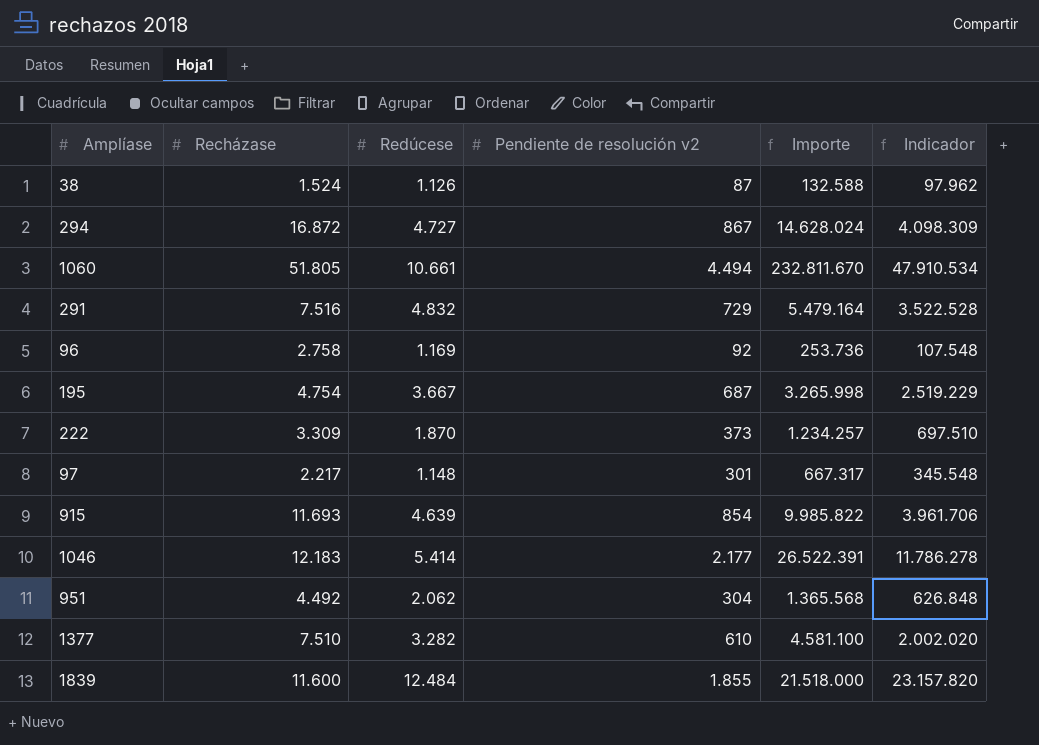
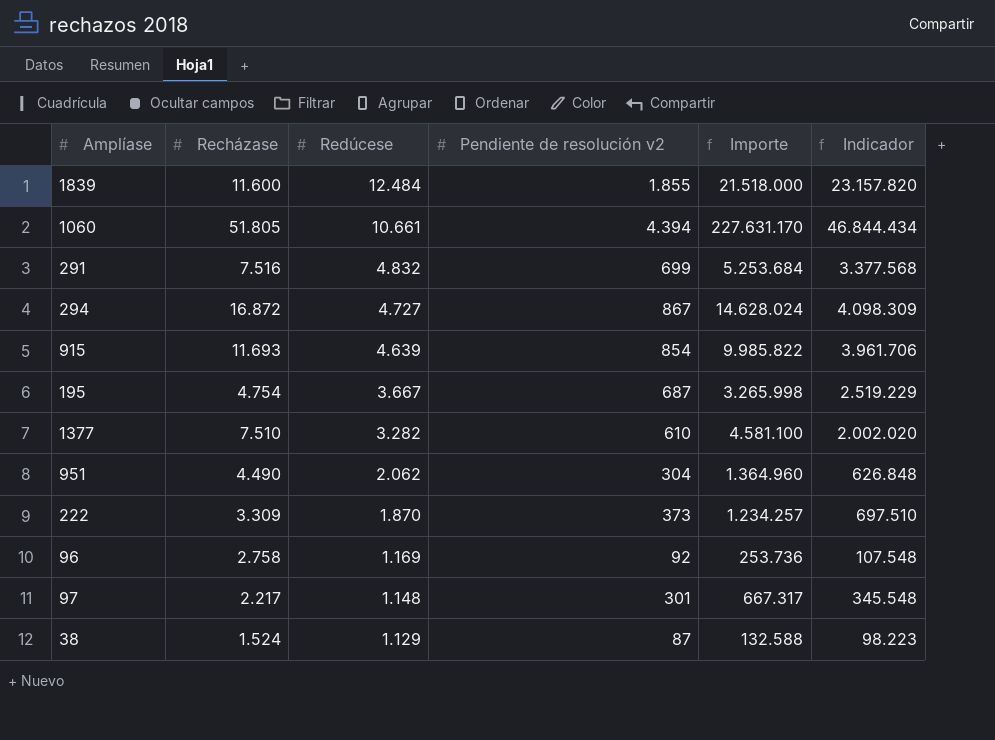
row order: none -> Redúcese descending
row 1046: 12.183 | 5.414 | 2.177 | 26.522.391 | 11.786.278 -> none
1060 | Pendiente de resolución v2: 4.494 -> 4.394
1060 | Importe: 232.811.670 -> 227.631.170
1060 | Indicador: 47.910.534 -> 46.844.434
291 | Pendiente de resolución v2: 729 -> 699
291 | Importe: 5.479.164 -> 5.253.684
291 | Indicador: 3.522.528 -> 3.377.568
951 | Recházase: 4.492 -> 4.490
951 | Importe: 1.365.568 -> 1.364.960
38 | Redúcese: 1.126 -> 1.129
38 | Indicador: 97.962 -> 98.223

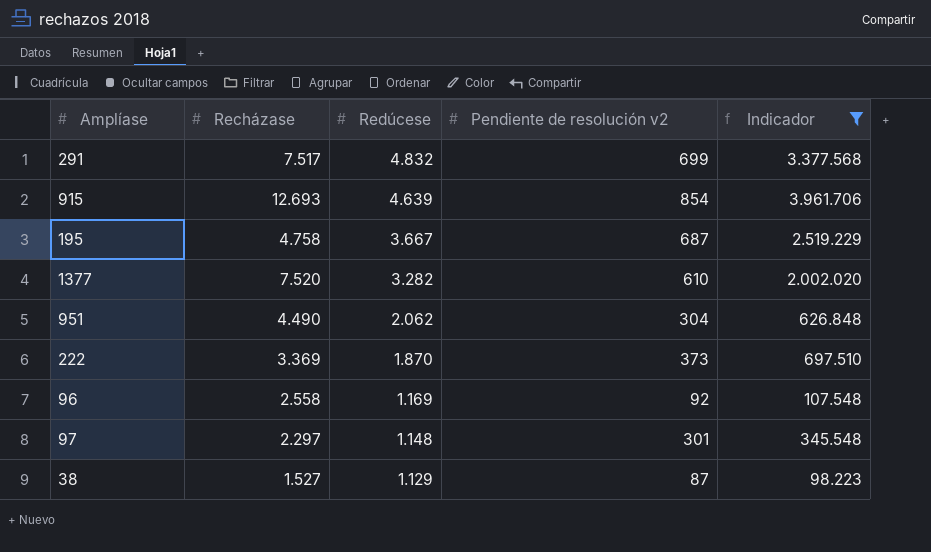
filter: none -> Indicador <= 3.961.706
column Importe | formula: [Recházase] * [Pendiente de resolución v2] -> none
291 | Recházase: 7.516 -> 7.517
915 | Recházase: 11.693 -> 12.693
195 | Recházase: 4.754 -> 4.758
1377 | Recházase: 7.510 -> 7.520
222 | Recházase: 3.309 -> 3.369
96 | Recházase: 2.758 -> 2.558
97 | Recházase: 2.217 -> 2.297
38 | Recházase: 1.524 -> 1.527

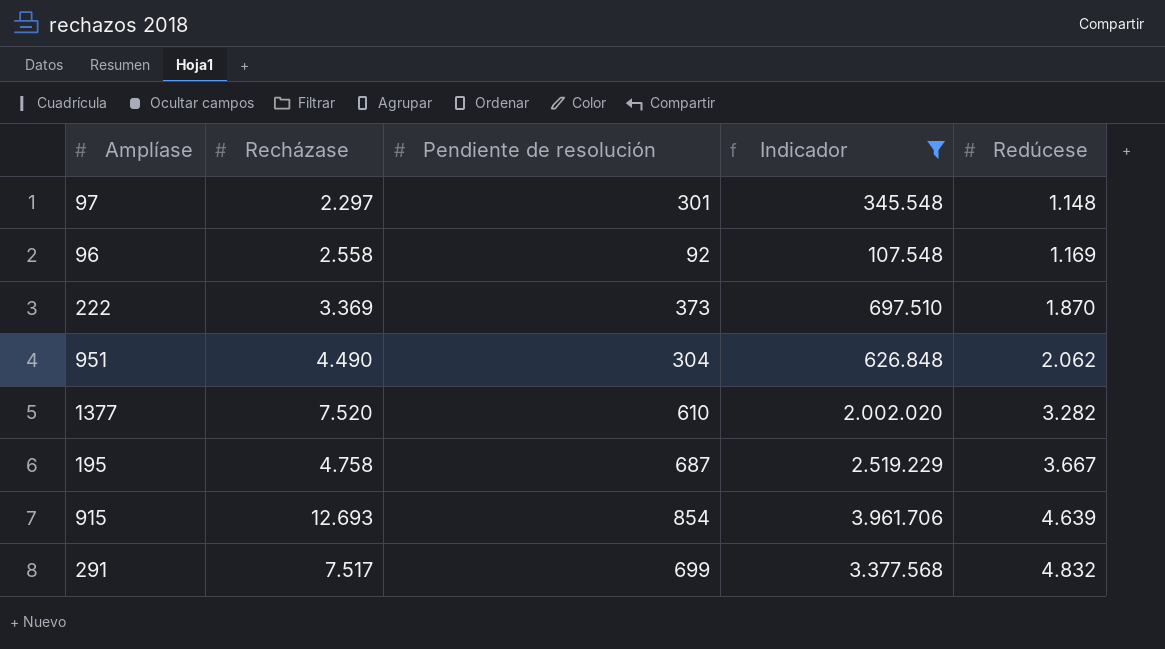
row order: Redúcese descending -> Redúcese ascending
column name: Pendiente de resolución v2 -> Pendiente de resolución
column Redúcese | position: 3 -> 5
row 38: 1.527 | 1.129 | 87 | 98.223 -> none

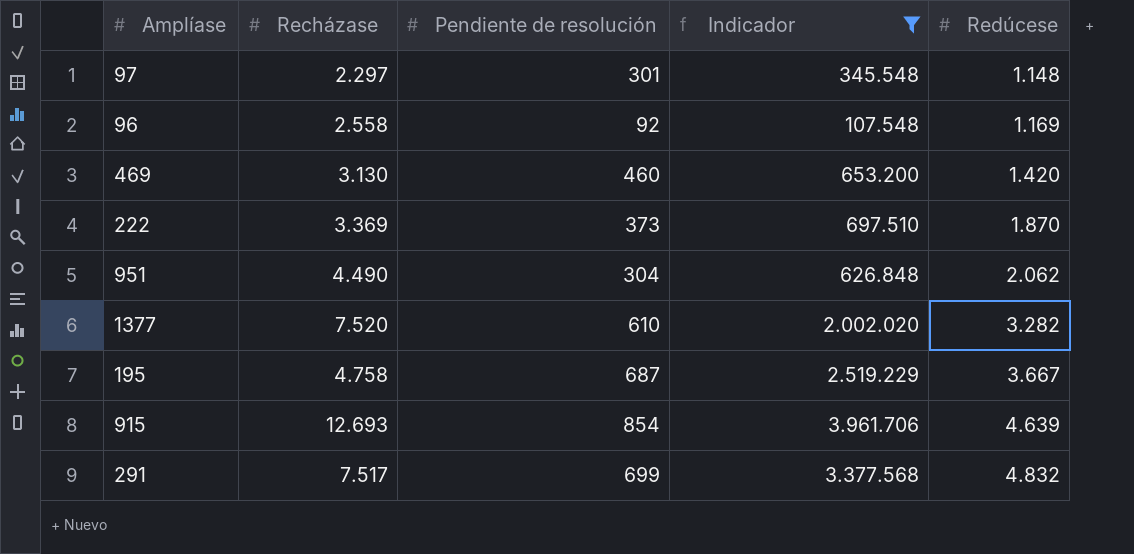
row 469: none -> 3.130 | 460 | 653.200 | 1.420

